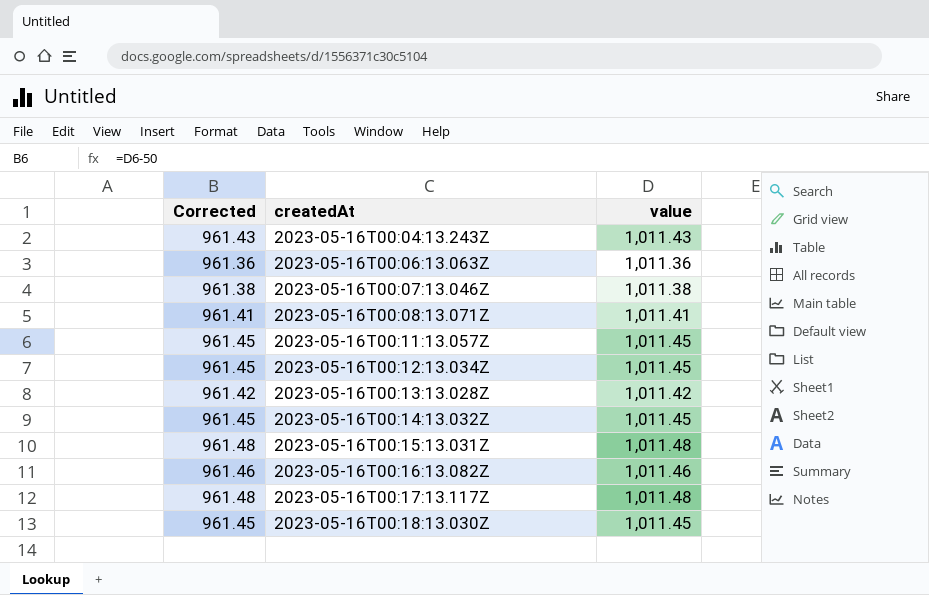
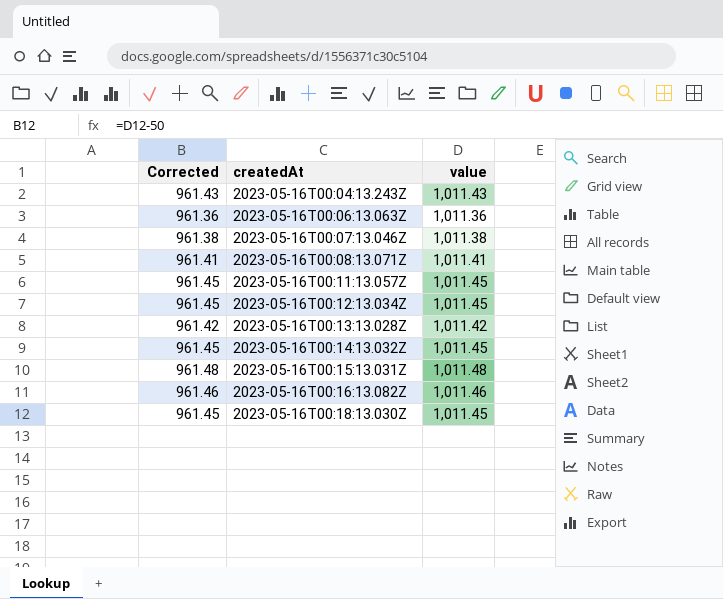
row 2023-05-16T00:17:13.117Z: 961.48 | 1,011.48 -> none

